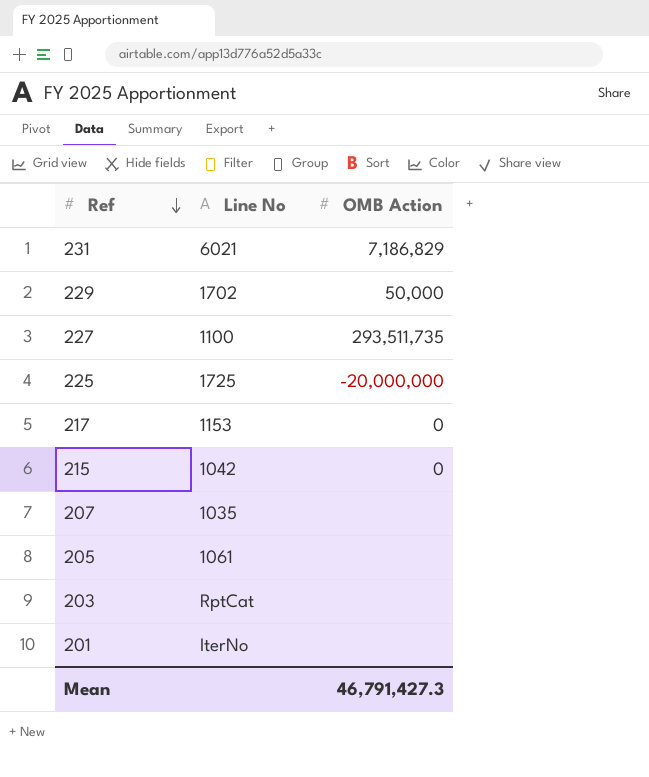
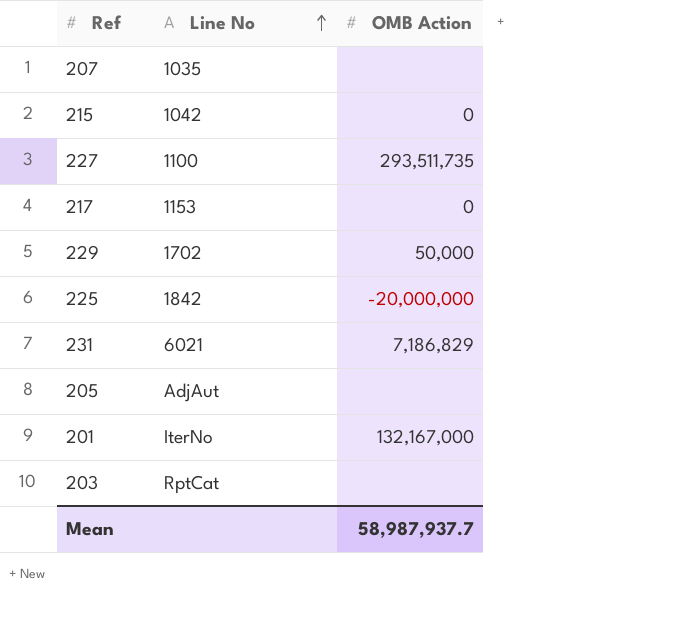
row order: Ref descending -> Line No ascending
225 | Line No: 1725 -> 1842
205 | Line No: 1061 -> AdjAut
201 | OMB Action: none -> 132,167,000
Mean | OMB Action: 46,791,427.3 -> 58,987,937.7

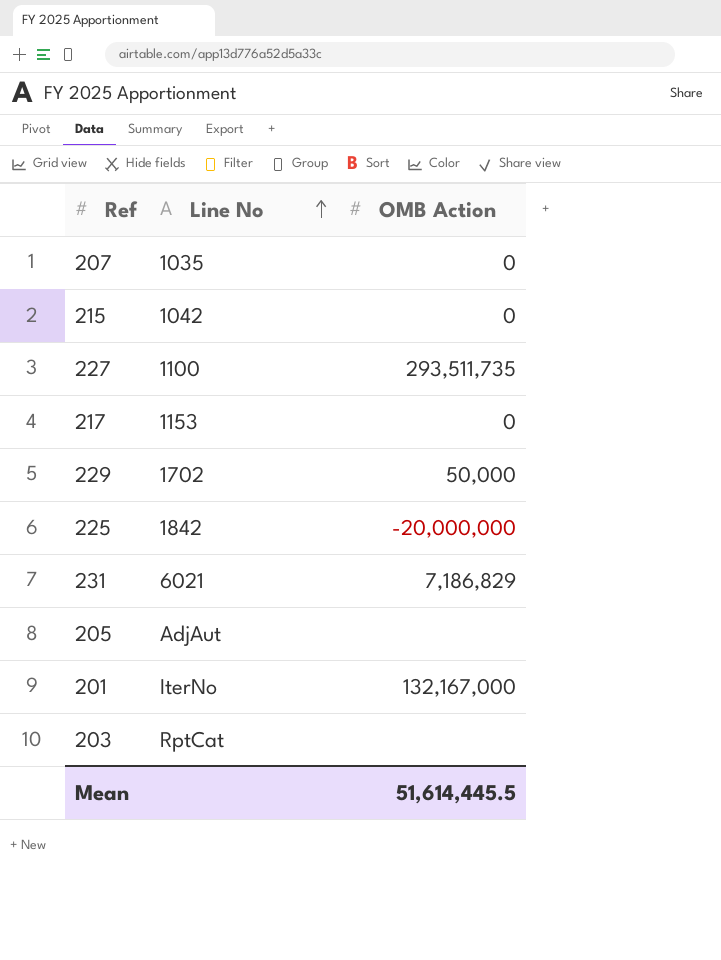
207 | OMB Action: none -> 0
Mean | OMB Action: 58,987,937.7 -> 51,614,445.5

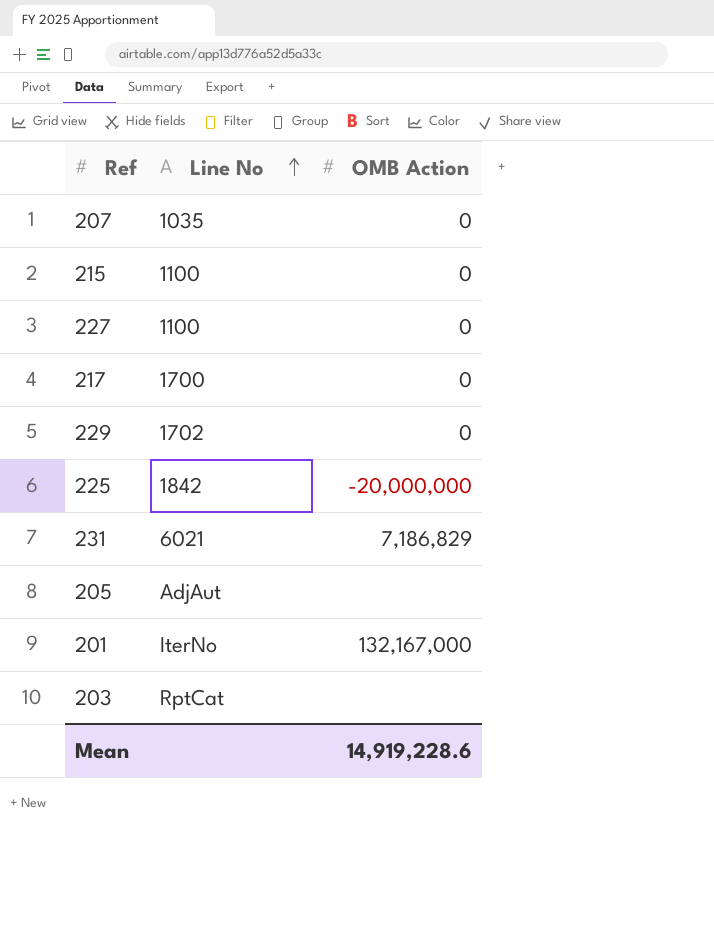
215 | Line No: 1042 -> 1100
227 | OMB Action: 293,511,735 -> 0
217 | Line No: 1153 -> 1700
229 | OMB Action: 50,000 -> 0
Mean | OMB Action: 51,614,445.5 -> 14,919,228.6

